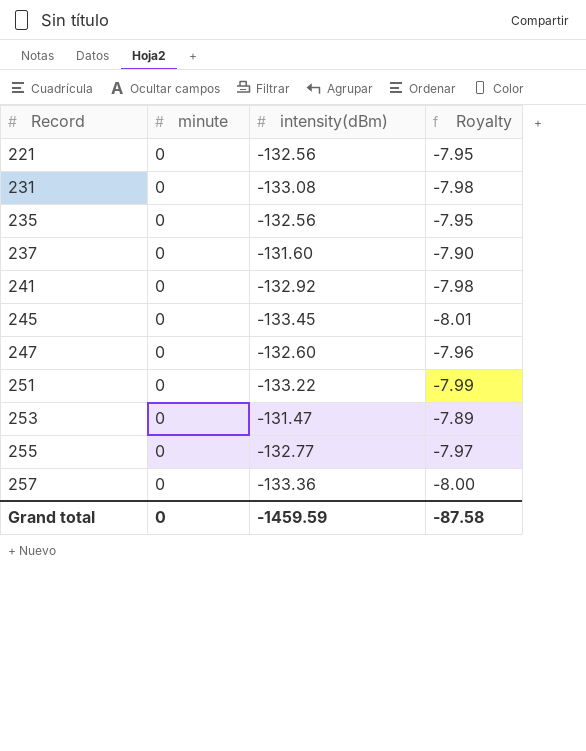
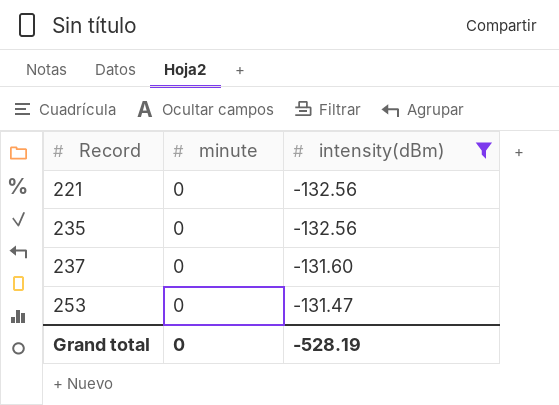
filter: none -> intensity(dBm) >= -132.56
column Royalty | formula: [intensity(dBm)] * 0.06 -> none
Grand total | intensity(dBm): -1459.59 -> -528.19

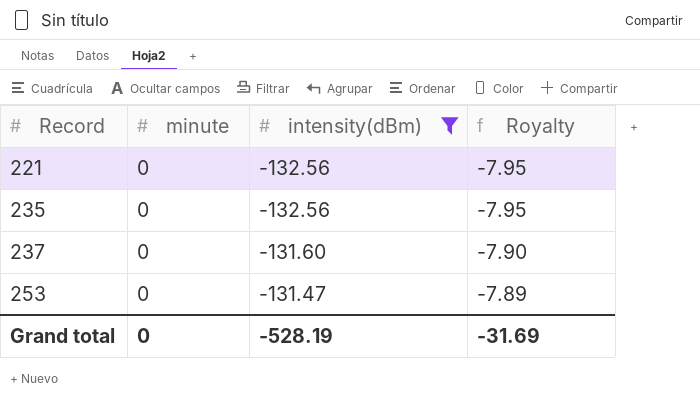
column Royalty | formula: none -> [intensity(dBm)] * 0.06

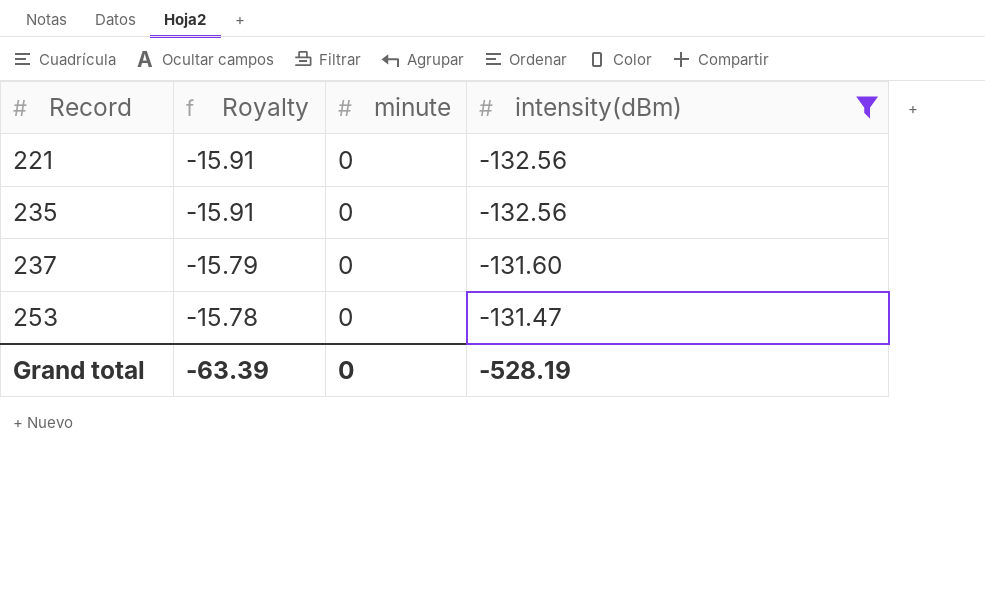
column Royalty | formula: [intensity(dBm)] * 0.06 -> [intensity(dBm)] * 0.12
column Royalty | position: 4 -> 2
Grand total | Royalty: -31.69 -> -63.39

